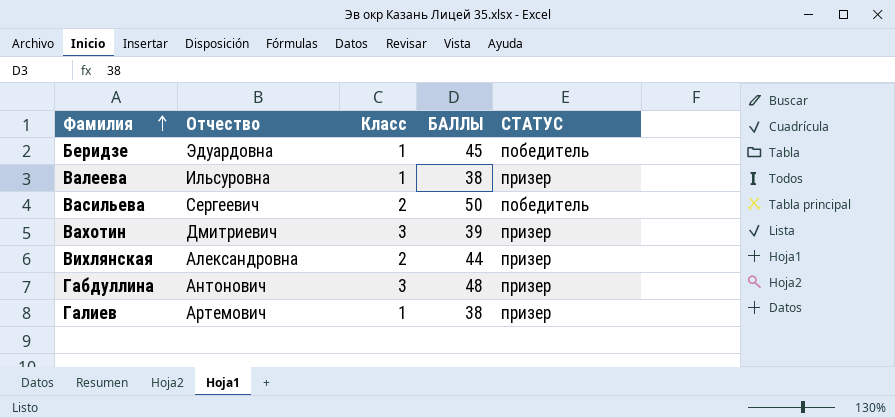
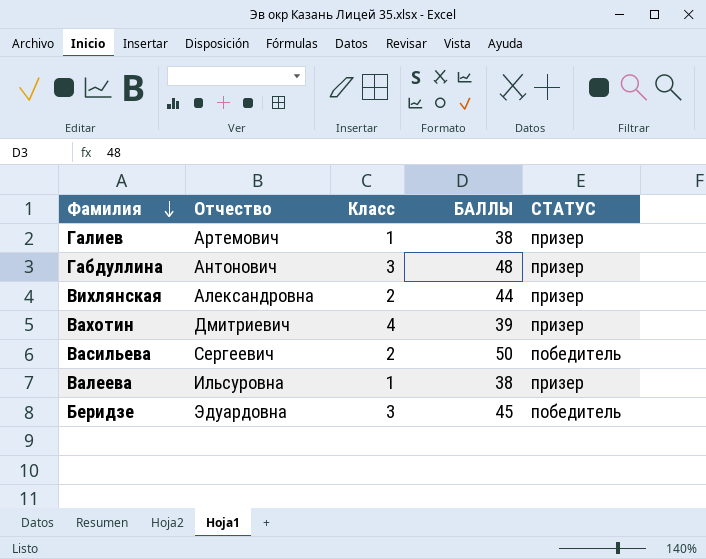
row order: Фамилия ascending -> Фамилия descending
Вахотин | Класс: 3 -> 4
Беридзе | Класс: 1 -> 3

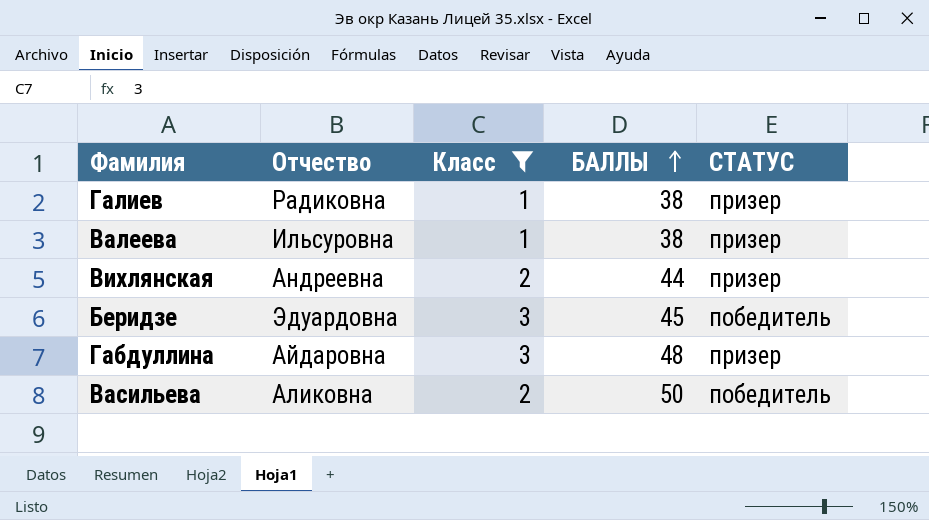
filter: none -> Класс != 4
row order: Фамилия descending -> БАЛЛЫ ascending
Галиев | Отчество: Артемович -> Радиковна
Вихлянская | Отчество: Александровна -> Андреевна
Габдуллина | Отчество: Антонович -> Айдаровна
Васильева | Отчество: Сергеевич -> Аликовна

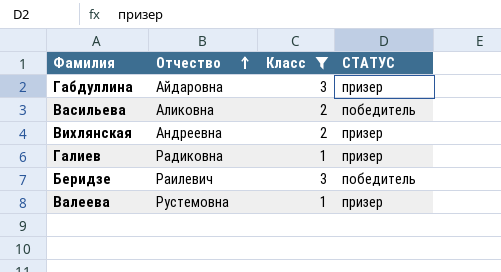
row order: БАЛЛЫ ascending -> Отчество ascending
column БАЛЛЫ | position: 4 -> none
Беридзе | Отчество: Эдуардовна -> Раилевич
Валеева | Отчество: Ильсуровна -> Рустемовна

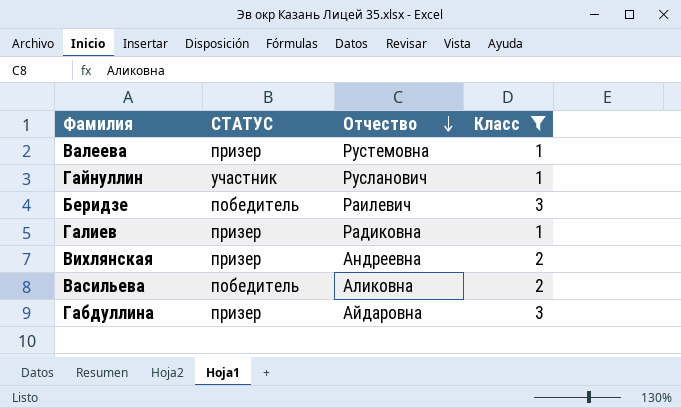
row order: Отчество ascending -> Отчество descending
column СТАТУС | position: 4 -> 2
row Гайнуллин: none -> участник | Русланович | 1

